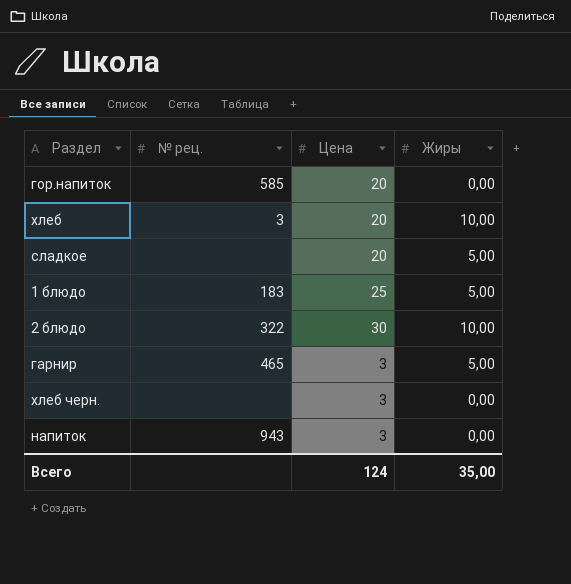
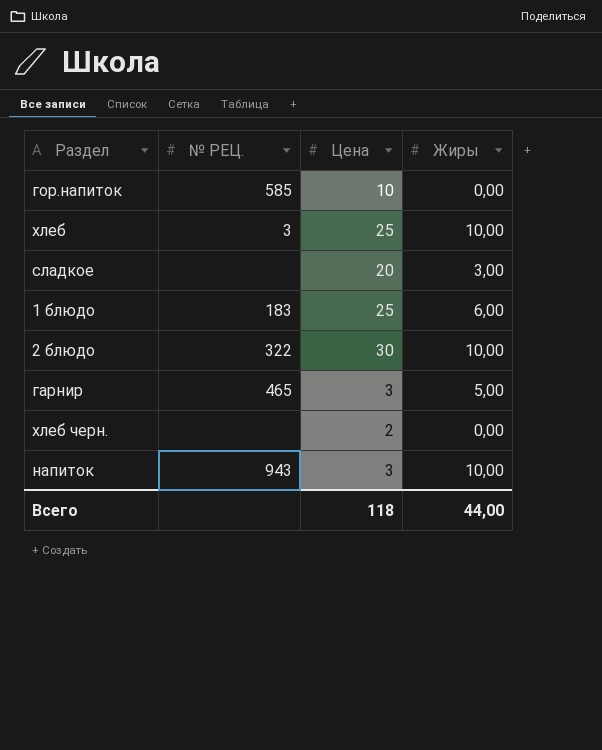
column name: № рец. -> № РЕЦ.
гор.напиток | Цена: 20 -> 10
хлеб | Цена: 20 -> 25
сладкое | Жиры: 5,00 -> 3,00
1 блюдо | Жиры: 5,00 -> 6,00
хлеб черн. | Цена: 3 -> 2
напиток | Жиры: 0,00 -> 10,00
Всего | Цена: 124 -> 118
Всего | Жиры: 35,00 -> 44,00

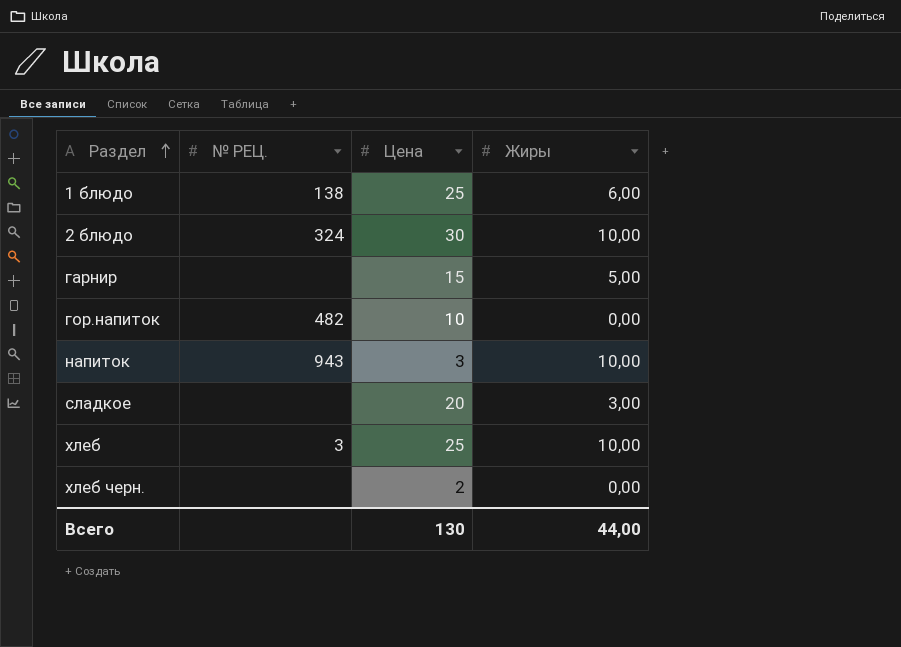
row order: none -> Раздел ascending
1 блюдо | № РЕЦ.: 183 -> 138
2 блюдо | № РЕЦ.: 322 -> 324
гарнир | № РЕЦ.: 465 -> none
гарнир | Цена: 3 -> 15
гор.напиток | № РЕЦ.: 585 -> 482
Всего | Цена: 118 -> 130

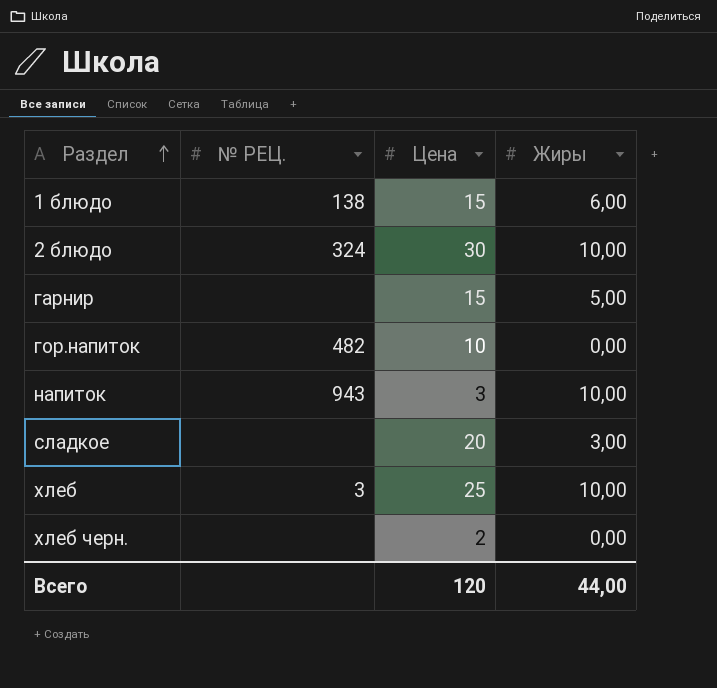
1 блюдо | Цена: 25 -> 15
Всего | Цена: 130 -> 120

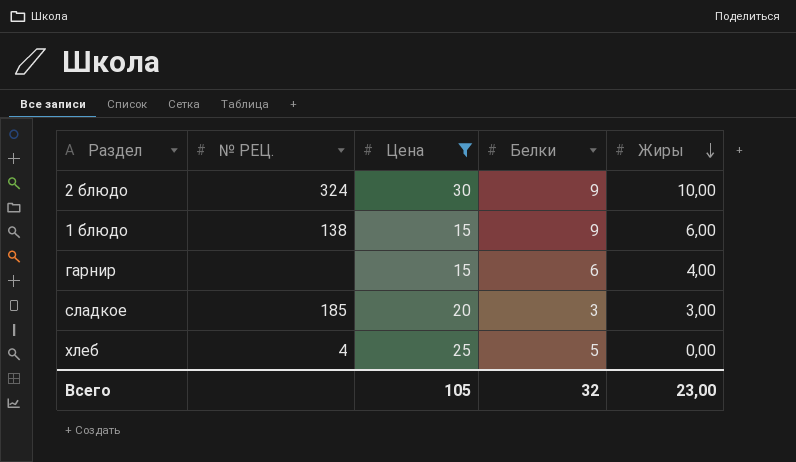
filter: none -> Цена >= 15
row order: Раздел ascending -> Жиры descending
column Белки | position: none -> 4
гарнир | Жиры: 5,00 -> 4,00
сладкое | № РЕЦ.: none -> 185
хлеб | № РЕЦ.: 3 -> 4
хлеб | Жиры: 10,00 -> 0,00
Всего | Цена: 120 -> 105
Всего | Жиры: 44,00 -> 23,00

